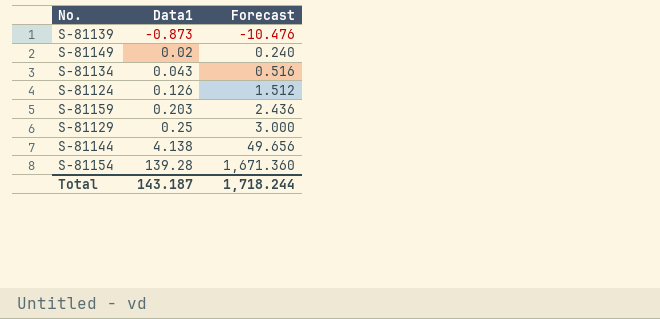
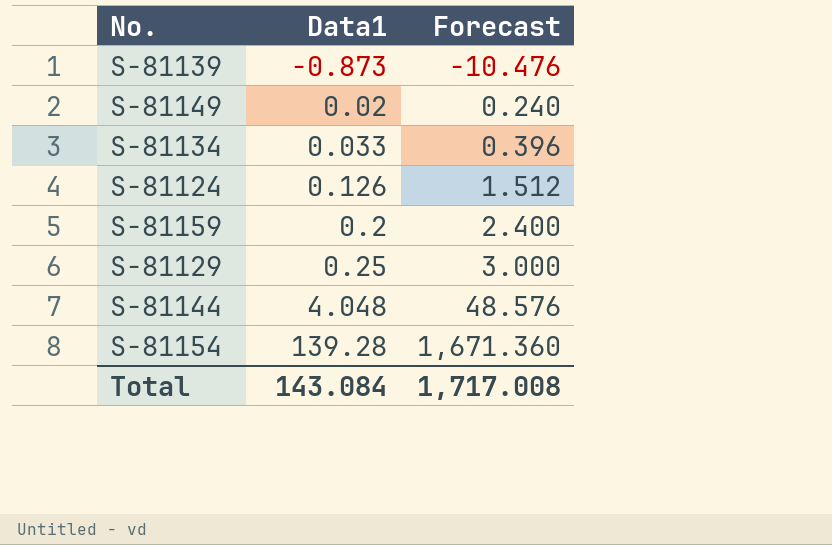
S-81134 | Data1: 0.043 -> 0.033
S-81134 | Forecast: 0.516 -> 0.396
S-81159 | Data1: 0.203 -> 0.2
S-81159 | Forecast: 2.436 -> 2.400
S-81144 | Data1: 4.138 -> 4.048
S-81144 | Forecast: 49.656 -> 48.576
Total | Data1: 143.187 -> 143.084
Total | Forecast: 1,718.244 -> 1,717.008

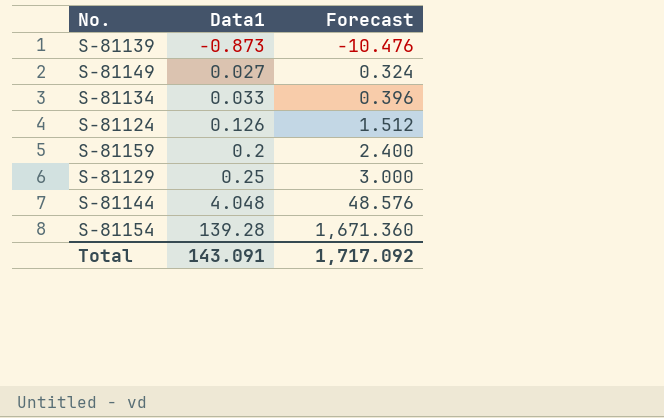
S-81149 | Data1: 0.02 -> 0.027
S-81149 | Forecast: 0.240 -> 0.324
Total | Data1: 143.084 -> 143.091
Total | Forecast: 1,717.008 -> 1,717.092

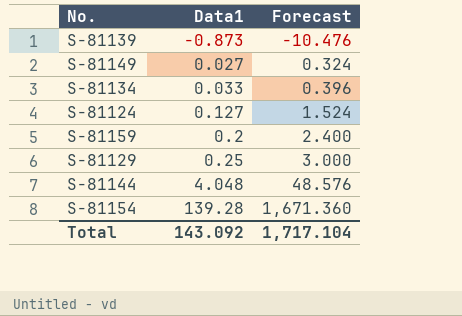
S-81124 | Data1: 0.126 -> 0.127
S-81124 | Forecast: 1.512 -> 1.524
Total | Data1: 143.091 -> 143.092
Total | Forecast: 1,717.092 -> 1,717.104

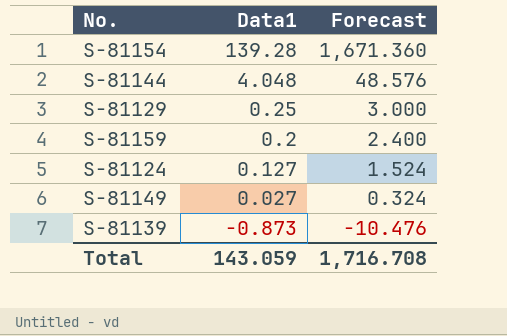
row order: Data1 ascending -> Data1 descending
row S-81134: 0.033 | 0.396 -> none
Total | Data1: 143.092 -> 143.059
Total | Forecast: 1,717.104 -> 1,716.708

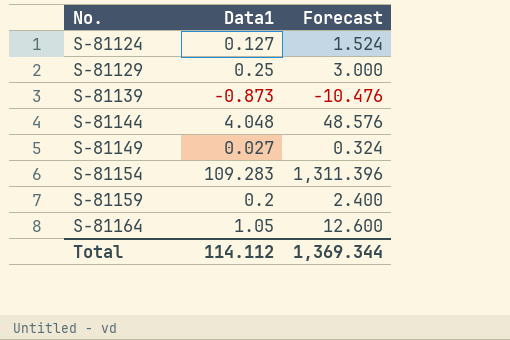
row order: Data1 descending -> No. ascending
S-81154 | Data1: 139.28 -> 109.283
S-81154 | Forecast: 1,671.360 -> 1,311.396
row S-81164: none -> 1.05 | 12.600
Total | Data1: 143.059 -> 114.112
Total | Forecast: 1,716.708 -> 1,369.344

